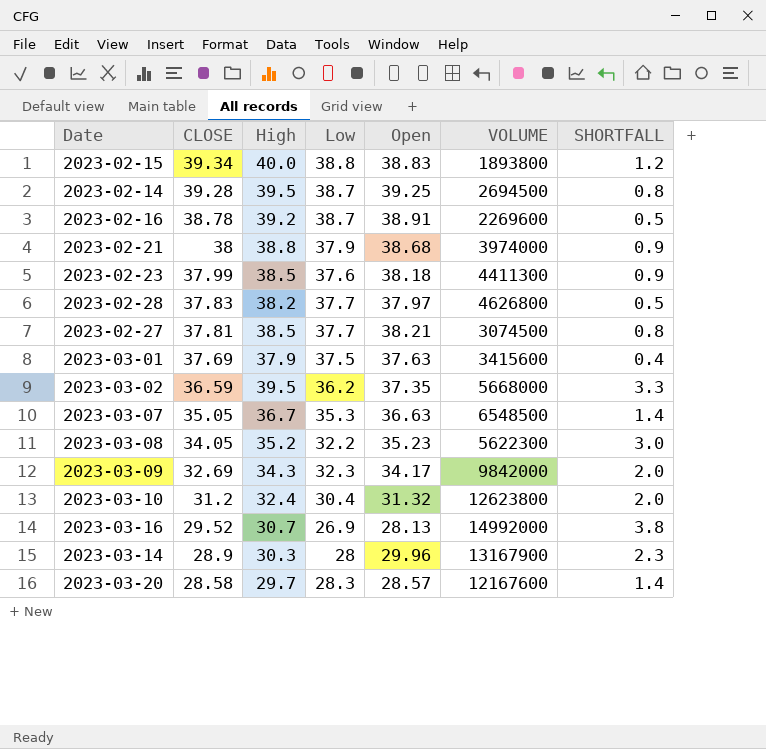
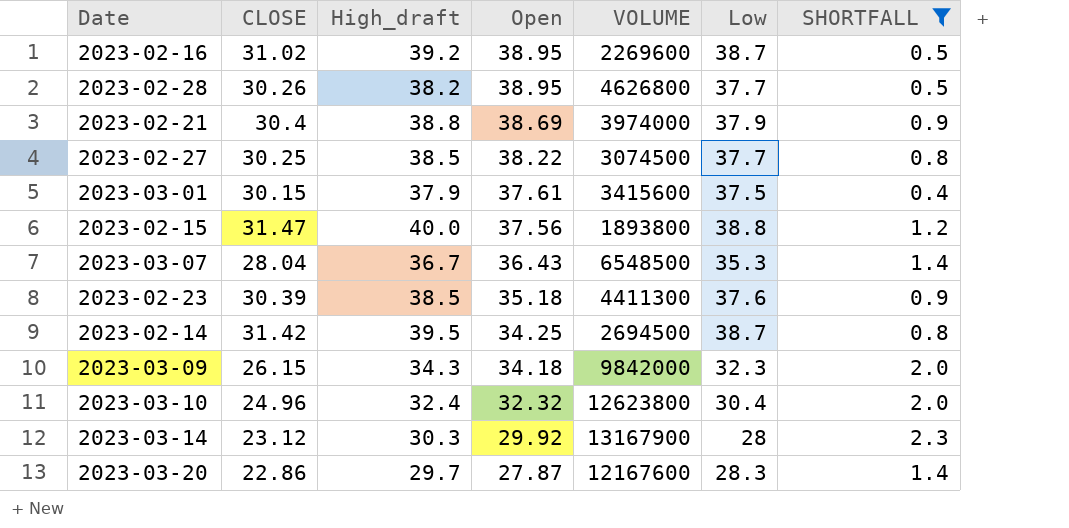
filter: none -> SHORTFALL <= 2.3
row order: CLOSE descending -> Open descending
column name: High -> High_draft
column Low | position: 4 -> 6
2023-02-16 | CLOSE: 38.78 -> 31.02
2023-02-16 | Open: 38.91 -> 38.95
2023-02-28 | CLOSE: 37.83 -> 30.26
2023-02-28 | Open: 37.97 -> 38.95
2023-02-21 | CLOSE: 38 -> 30.4
2023-02-21 | Open: 38.68 -> 38.69
2023-02-27 | CLOSE: 37.81 -> 30.25
2023-02-27 | Open: 38.21 -> 38.22
2023-03-01 | CLOSE: 37.69 -> 30.15
2023-03-01 | Open: 37.63 -> 37.61
2023-02-15 | CLOSE: 39.34 -> 31.47
2023-02-15 | Open: 38.83 -> 37.56
2023-03-07 | CLOSE: 35.05 -> 28.04
2023-03-07 | Open: 36.63 -> 36.43
2023-02-23 | CLOSE: 37.99 -> 30.39
2023-02-23 | Open: 38.18 -> 35.18
2023-02-14 | CLOSE: 39.28 -> 31.42
2023-02-14 | Open: 39.25 -> 34.25
2023-03-09 | CLOSE: 32.69 -> 26.15
2023-03-09 | Open: 34.17 -> 34.18
2023-03-10 | CLOSE: 31.2 -> 24.96
2023-03-10 | Open: 31.32 -> 32.32
2023-03-14 | CLOSE: 28.9 -> 23.12
2023-03-14 | Open: 29.96 -> 29.92
2023-03-20 | CLOSE: 28.58 -> 22.86
2023-03-20 | Open: 28.57 -> 27.87

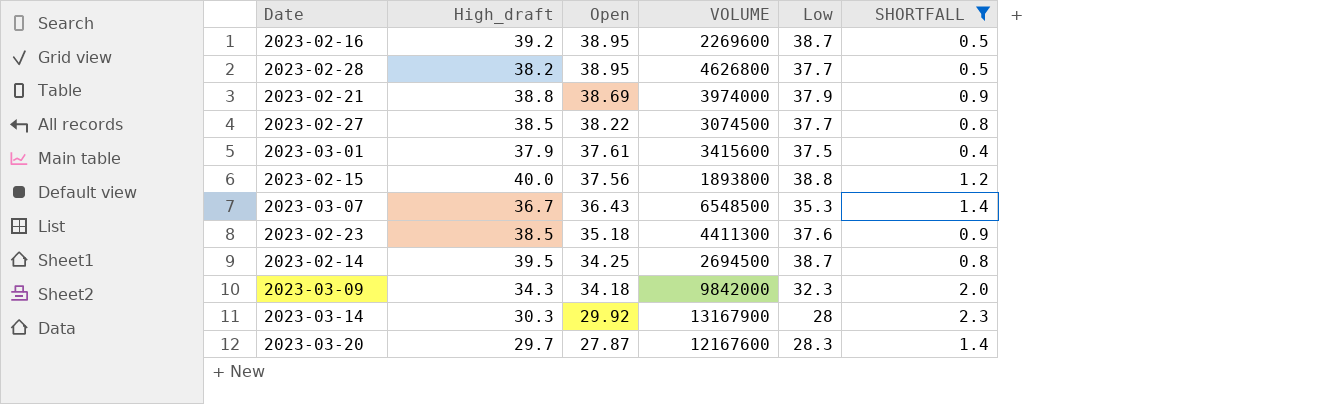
column CLOSE | position: 2 -> none
row 2023-03-10: 24.96 | 32.4 | 32.32 | 12623800 | 30.4 | 2.0 -> none

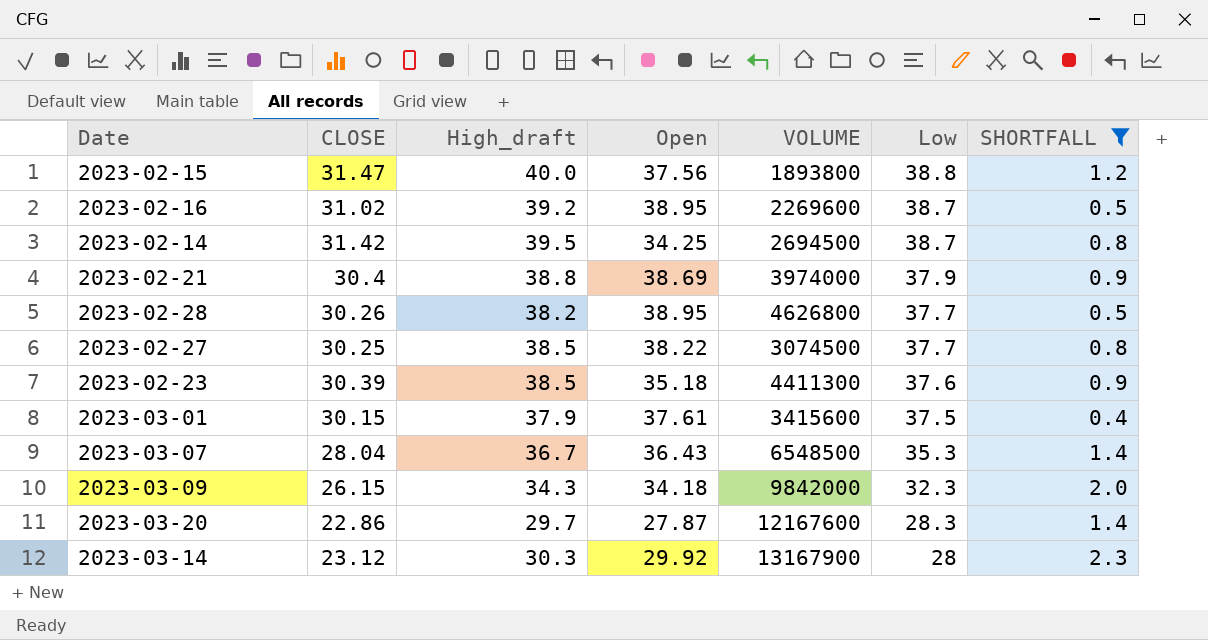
row order: Open descending -> Low descending
column CLOSE | position: none -> 2

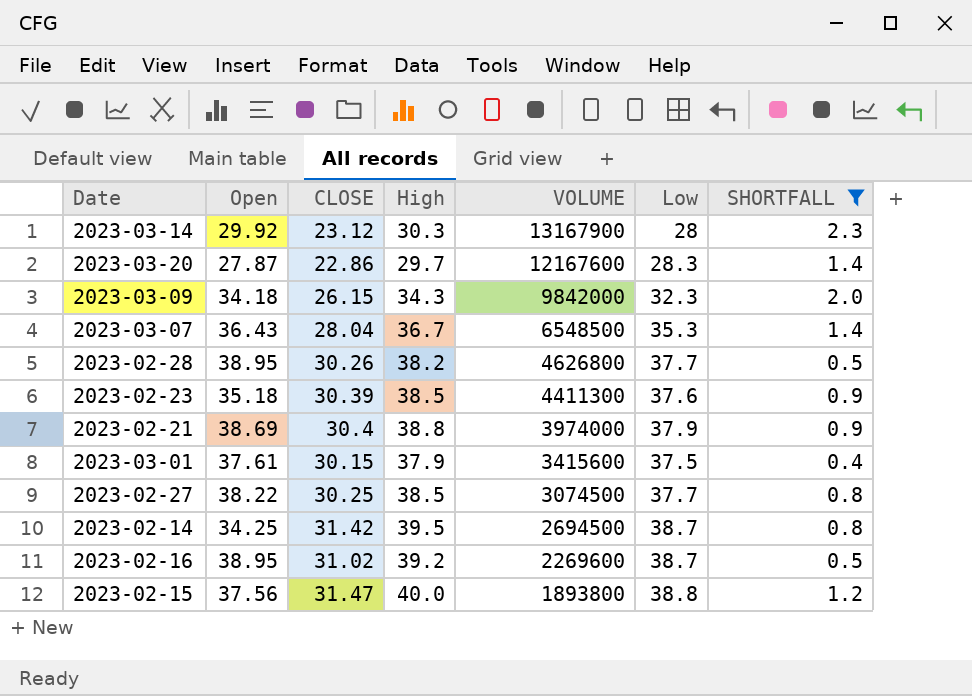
row order: Low descending -> VOLUME descending
column Open | position: 4 -> 2
column name: High_draft -> High

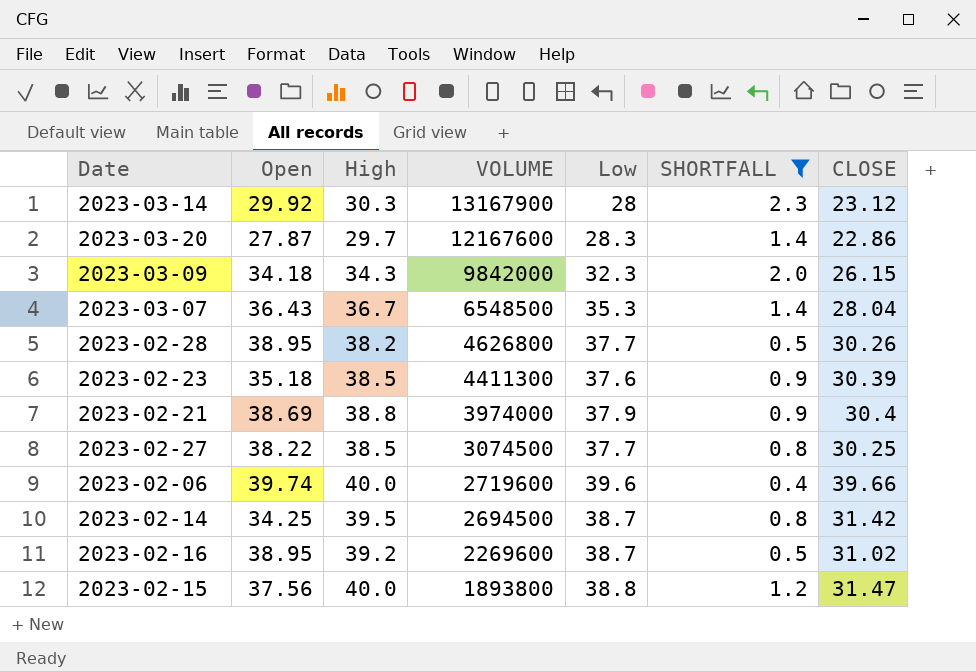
column CLOSE | position: 3 -> 7
row 2023-03-01: 37.61 | 30.15 | 37.9 | 3415600 | 37.5 | 0.4 -> none
row 2023-02-06: none -> 39.74 | 40.0 | 2719600 | 39.6 | 0.4 | 39.66

